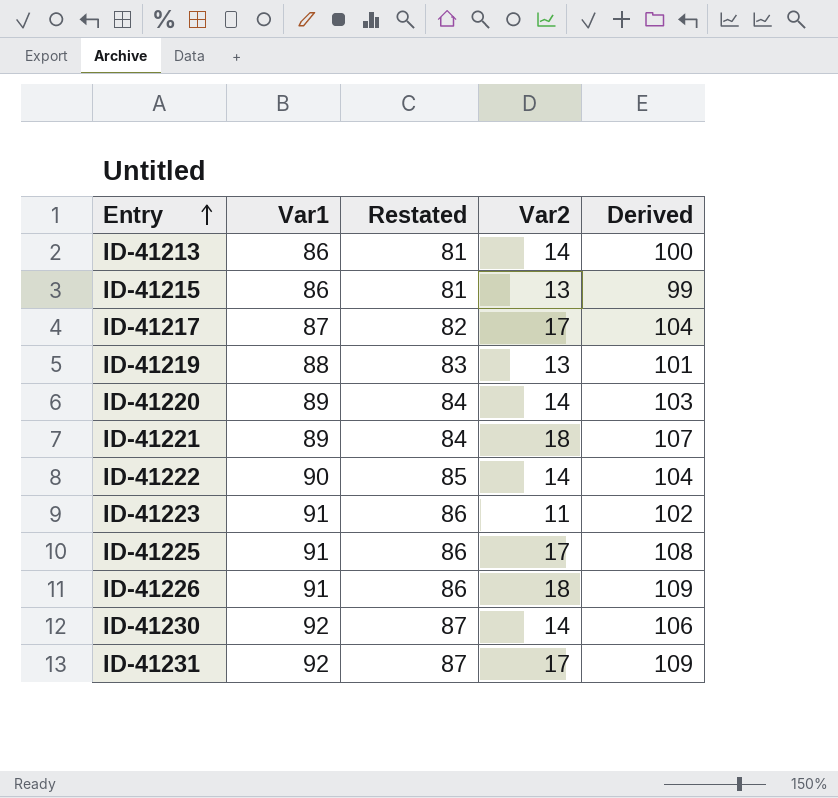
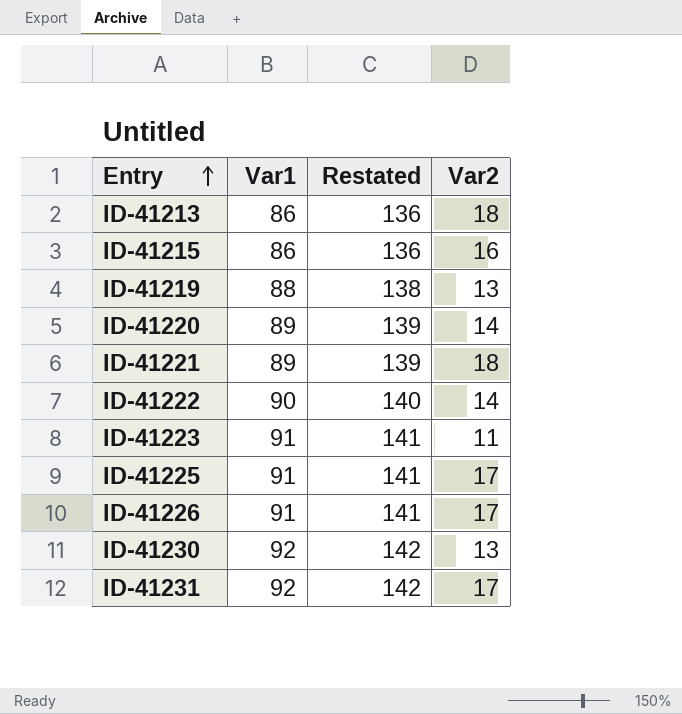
column Derived | formula: [Var1] + [Var2] -> none
column Restated | formula: [Var1] - 5 -> [Var1] + 50
row ID-41217: 87 | 82 | 17 | 104 -> none
ID-41213 | Var2: 14 -> 18
ID-41215 | Var2: 13 -> 16
ID-41226 | Var2: 18 -> 17
ID-41230 | Var2: 14 -> 13

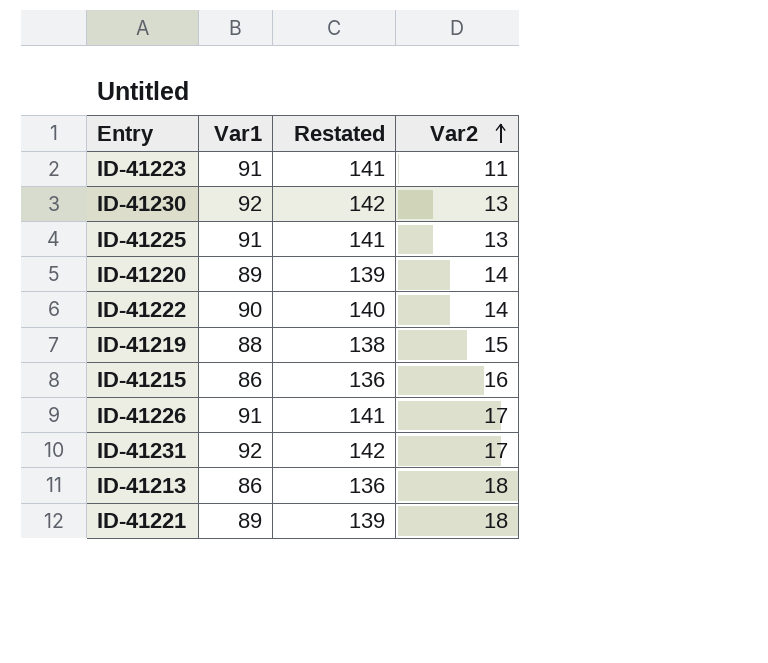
row order: Entry ascending -> Var2 ascending
ID-41225 | Var2: 17 -> 13
ID-41219 | Var2: 13 -> 15

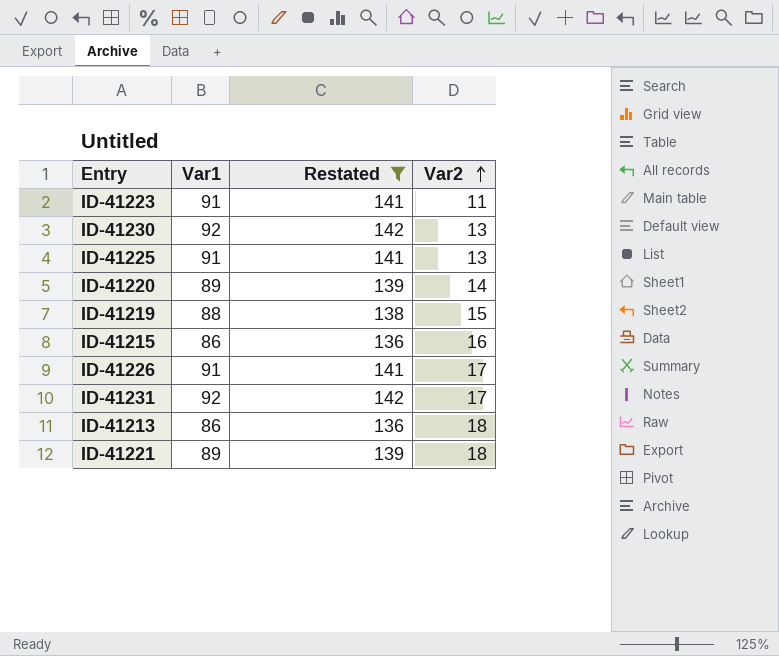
filter: none -> Restated != 140

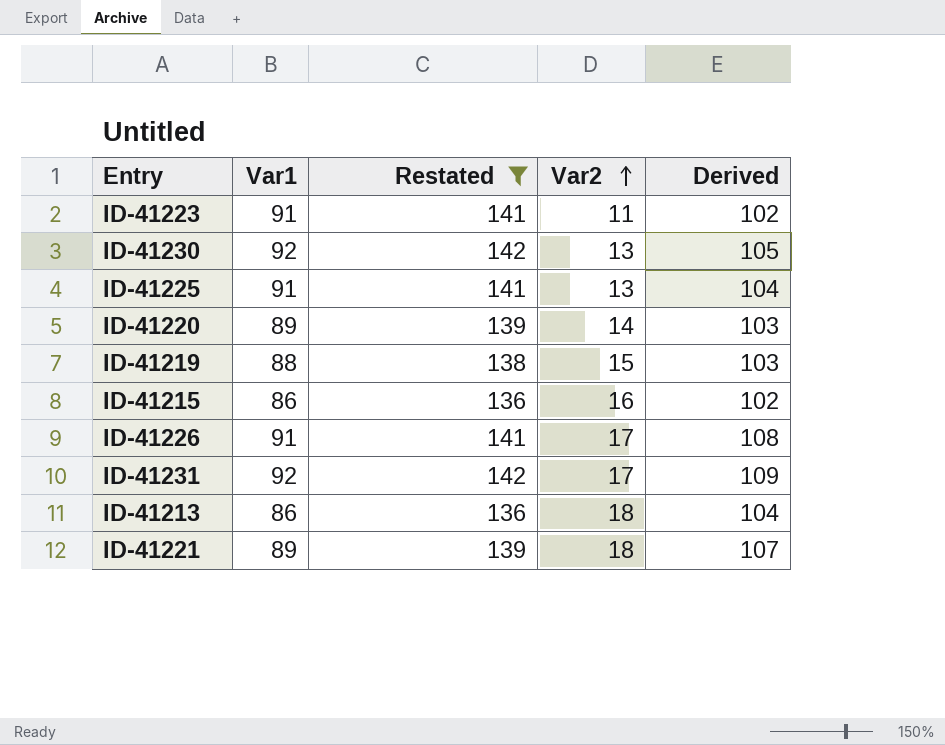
column Derived | formula: none -> [Var1] + [Var2]

